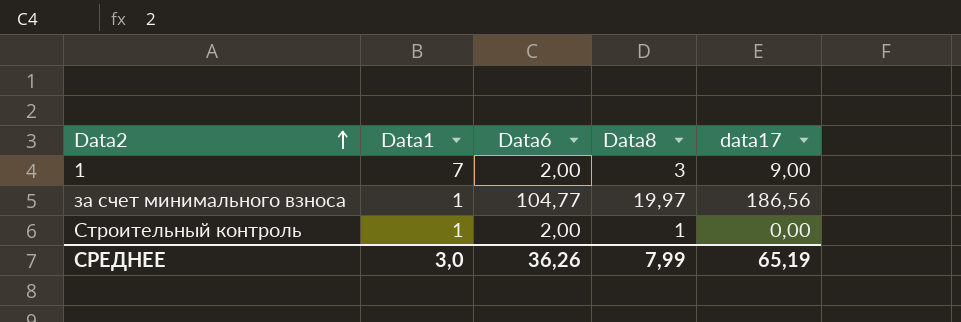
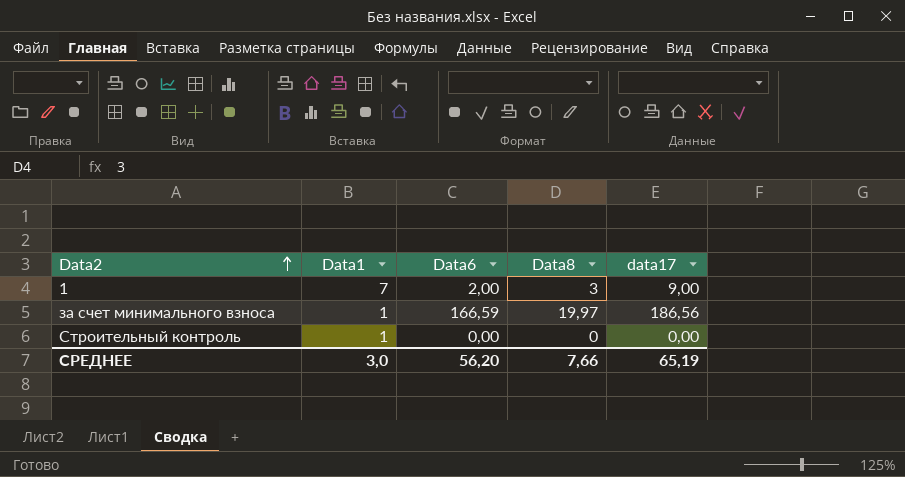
за счет минимального взноса | Data6: 104,77 -> 166,59
Строительный контроль | Data6: 2,00 -> 0,00
Строительный контроль | Data8: 1 -> 0
СРЕДНЕЕ | Data6: 36,26 -> 56,20
СРЕДНЕЕ | Data8: 7,99 -> 7,66

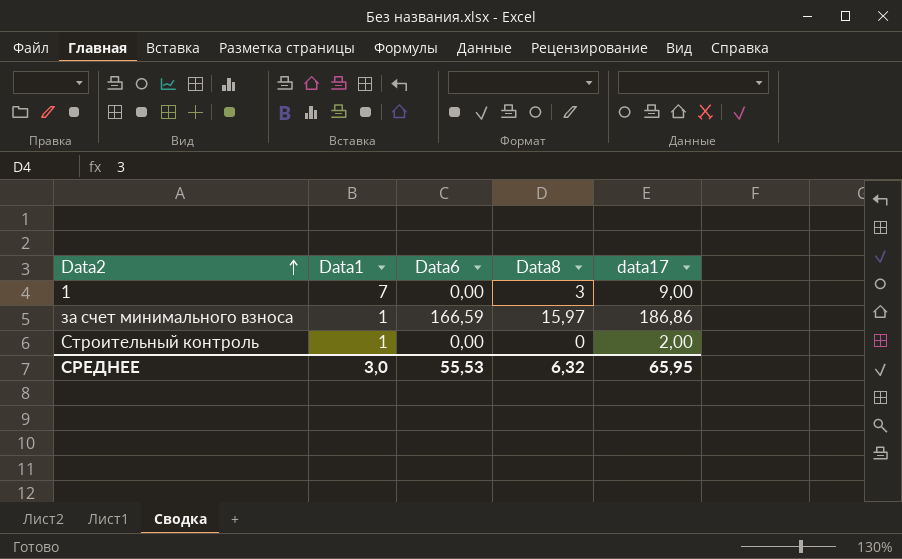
1 | Data6: 2,00 -> 0,00
за счет минимального взноса | Data8: 19,97 -> 15,97
за счет минимального взноса | data17: 186,56 -> 186,86
Строительный контроль | data17: 0,00 -> 2,00
СРЕДНЕЕ | Data6: 56,20 -> 55,53
СРЕДНЕЕ | Data8: 7,66 -> 6,32
СРЕДНЕЕ | data17: 65,19 -> 65,95

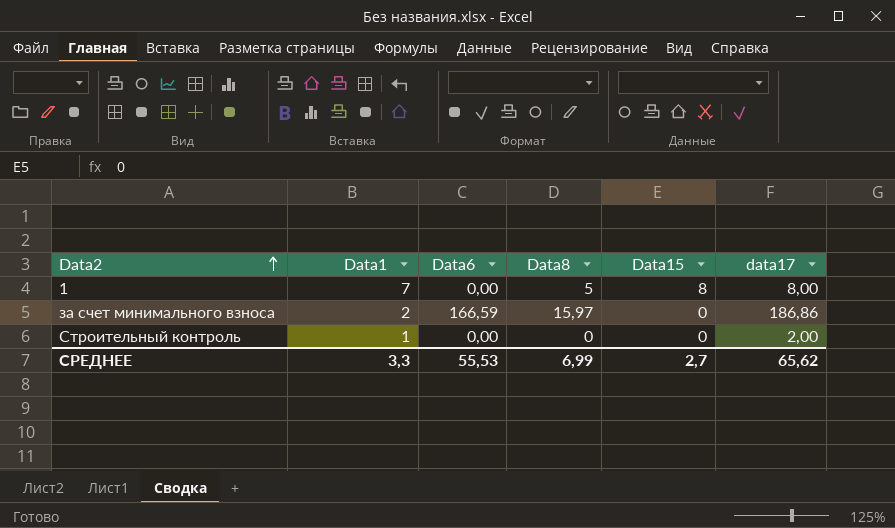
column Data15 | position: none -> 5
1 | Data8: 3 -> 5
1 | data17: 9,00 -> 8,00
за счет минимального взноса | Data1: 1 -> 2
СРЕДНЕЕ | Data1: 3,0 -> 3,3
СРЕДНЕЕ | Data8: 6,32 -> 6,99
СРЕДНЕЕ | data17: 65,95 -> 65,62

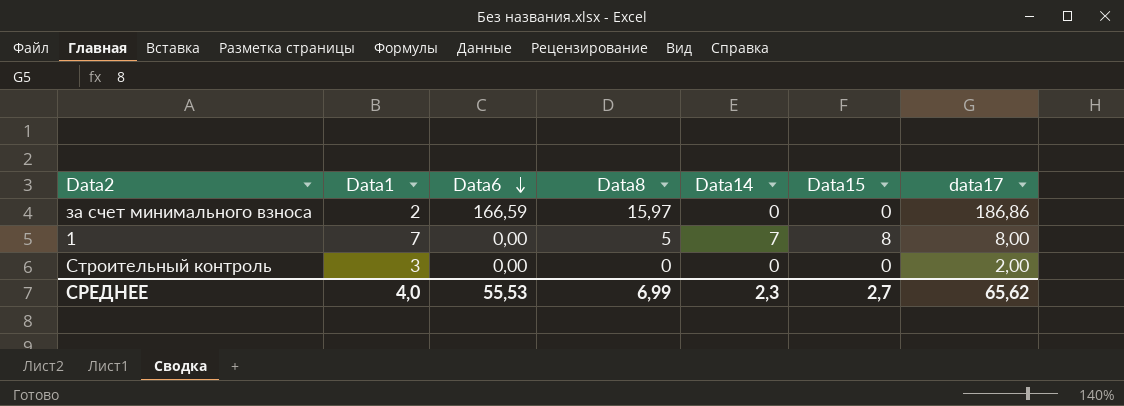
row order: Data2 ascending -> Data6 descending
column Data14 | position: none -> 5
Строительный контроль | Data1: 1 -> 3
СРЕДНЕЕ | Data1: 3,3 -> 4,0

